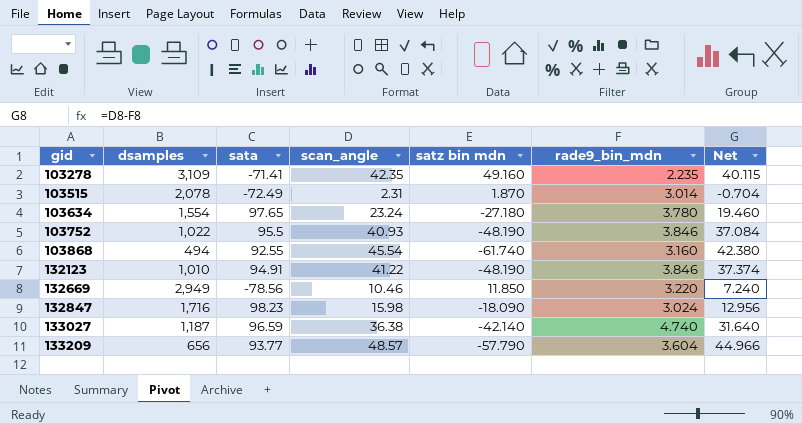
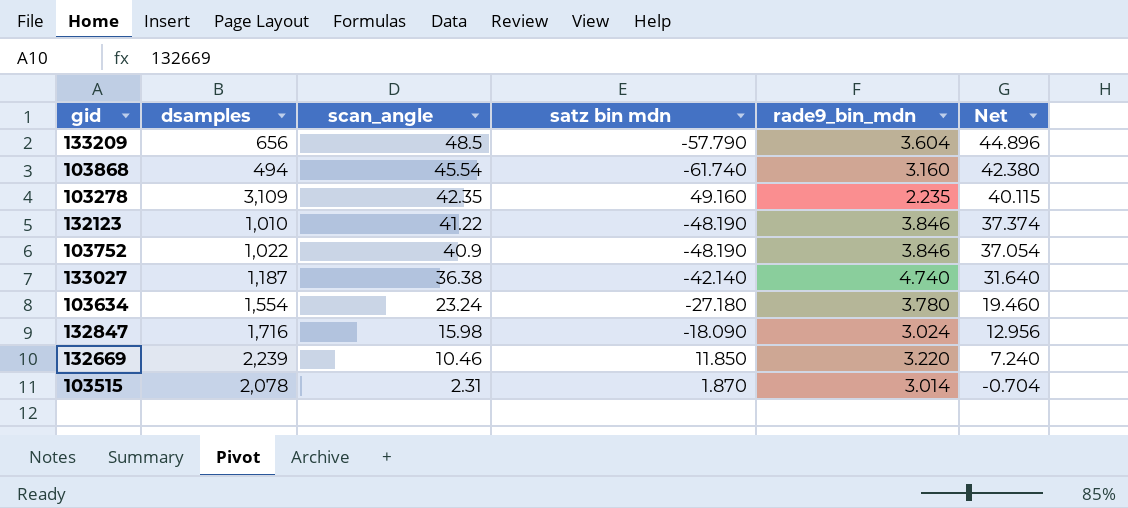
row order: gid ascending -> scan_angle descending
column sata | position: 3 -> none
133209 | scan_angle: 48.57 -> 48.5
133209 | Net: 44.966 -> 44.896
103752 | scan_angle: 40.93 -> 40.9
103752 | Net: 37.084 -> 37.054
132669 | dsamples: 2,949 -> 2,239

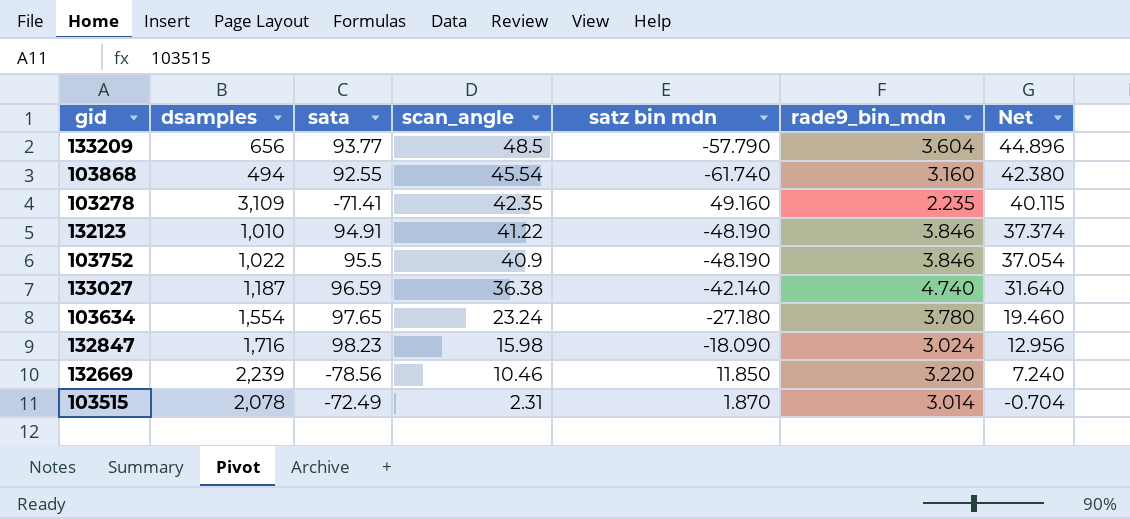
column sata | position: none -> 3

